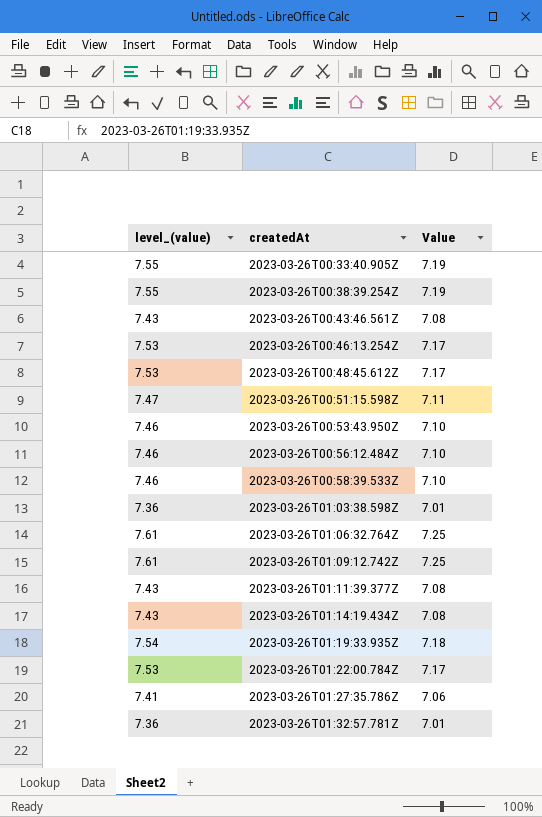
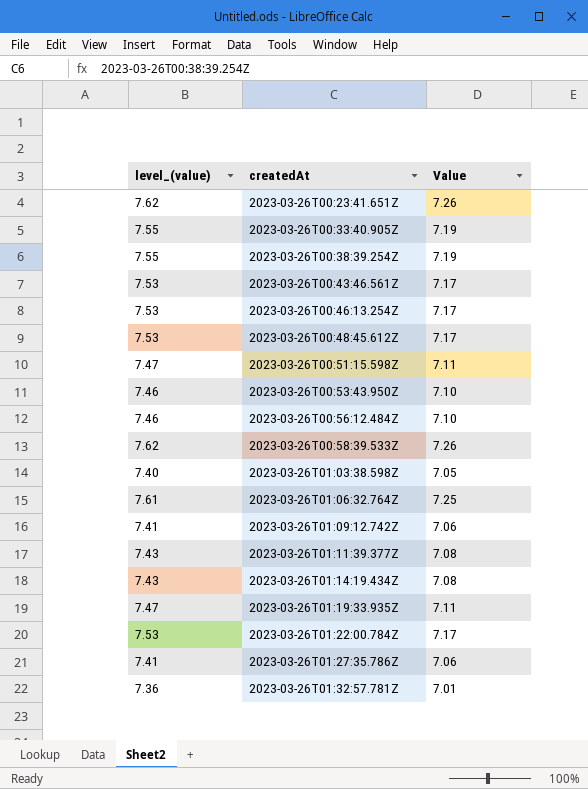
row 2023-03-26T00:23:41.651Z: none -> 7.62 | 7.26
2023-03-26T00:43:46.561Z | level_(value): 7.43 -> 7.53
2023-03-26T00:43:46.561Z | Value: 7.08 -> 7.17
2023-03-26T00:58:39.533Z | level_(value): 7.46 -> 7.62
2023-03-26T00:58:39.533Z | Value: 7.10 -> 7.26
2023-03-26T01:03:38.598Z | level_(value): 7.36 -> 7.40
2023-03-26T01:03:38.598Z | Value: 7.01 -> 7.05
2023-03-26T01:09:12.742Z | level_(value): 7.61 -> 7.41
2023-03-26T01:09:12.742Z | Value: 7.25 -> 7.06
2023-03-26T01:19:33.935Z | level_(value): 7.54 -> 7.47
2023-03-26T01:19:33.935Z | Value: 7.18 -> 7.11

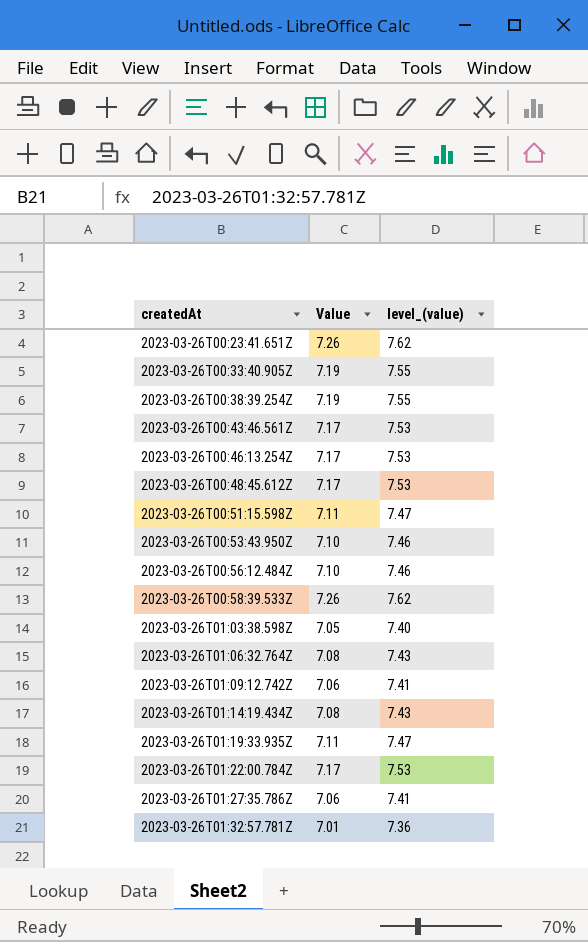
column level_(value) | position: 1 -> 3
row 2023-03-26T01:11:39.377Z: 7.43 | 7.08 -> none
2023-03-26T01:06:32.764Z | Value: 7.25 -> 7.08
2023-03-26T01:06:32.764Z | level_(value): 7.61 -> 7.43

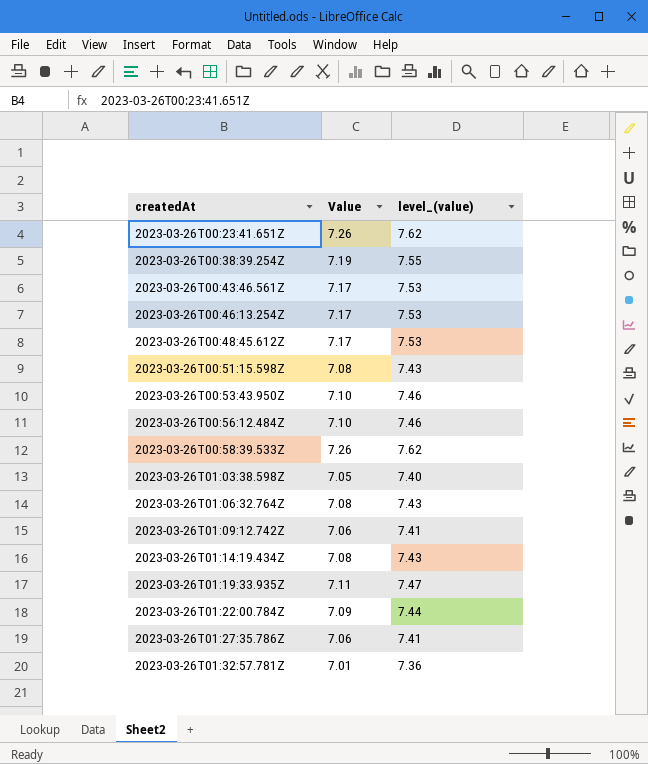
row 2023-03-26T00:33:40.905Z: 7.19 | 7.55 -> none
2023-03-26T00:51:15.598Z | Value: 7.11 -> 7.08
2023-03-26T00:51:15.598Z | level_(value): 7.47 -> 7.43
2023-03-26T01:22:00.784Z | Value: 7.17 -> 7.09
2023-03-26T01:22:00.784Z | level_(value): 7.53 -> 7.44

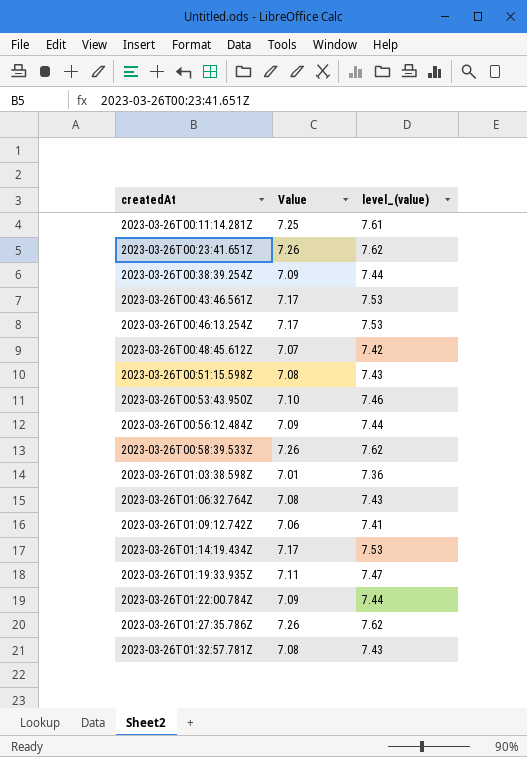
row 2023-03-26T00:11:14.281Z: none -> 7.25 | 7.61
2023-03-26T00:38:39.254Z | Value: 7.19 -> 7.09
2023-03-26T00:38:39.254Z | level_(value): 7.55 -> 7.44
2023-03-26T00:48:45.612Z | Value: 7.17 -> 7.07
2023-03-26T00:48:45.612Z | level_(value): 7.53 -> 7.42
2023-03-26T00:56:12.484Z | Value: 7.10 -> 7.09
2023-03-26T00:56:12.484Z | level_(value): 7.46 -> 7.44
2023-03-26T01:03:38.598Z | Value: 7.05 -> 7.01
2023-03-26T01:03:38.598Z | level_(value): 7.40 -> 7.36
2023-03-26T01:14:19.434Z | Value: 7.08 -> 7.17
2023-03-26T01:14:19.434Z | level_(value): 7.43 -> 7.53
2023-03-26T01:27:35.786Z | Value: 7.06 -> 7.26
2023-03-26T01:27:35.786Z | level_(value): 7.41 -> 7.62
2023-03-26T01:32:57.781Z | Value: 7.01 -> 7.08
2023-03-26T01:32:57.781Z | level_(value): 7.36 -> 7.43

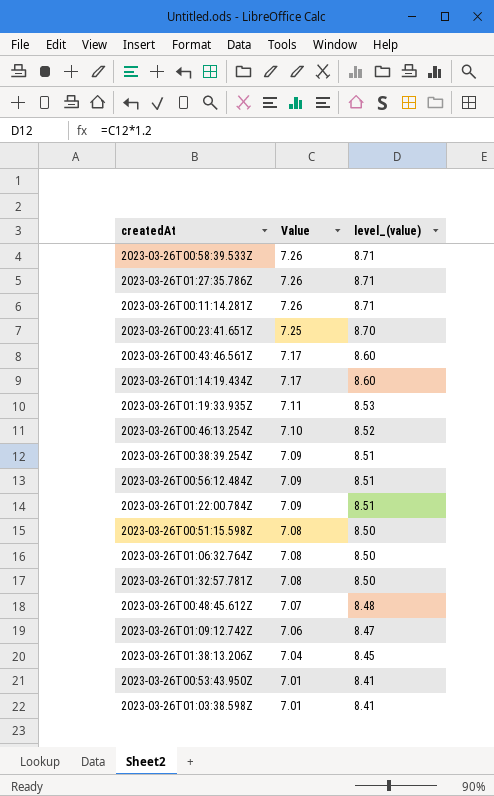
row order: createdAt ascending -> Value descending
column level_(value) | formula: [Value] * 1.05 -> [Value] * 1.2
2023-03-26T00:11:14.281Z | Value: 7.25 -> 7.26
2023-03-26T00:23:41.651Z | Value: 7.26 -> 7.25
2023-03-26T00:46:13.254Z | Value: 7.17 -> 7.10
row 2023-03-26T01:38:13.206Z: none -> 7.04 | 8.45
2023-03-26T00:53:43.950Z | Value: 7.10 -> 7.01

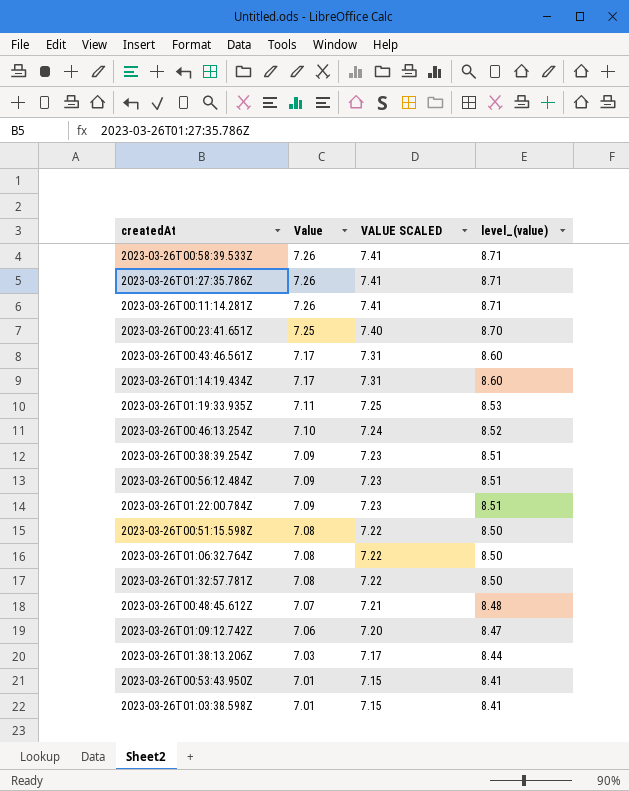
column VALUE SCALED | formula: none -> [Value] * 1.02
2023-03-26T01:38:13.206Z | Value: 7.04 -> 7.03
2023-03-26T01:38:13.206Z | level_(value): 8.45 -> 8.44

